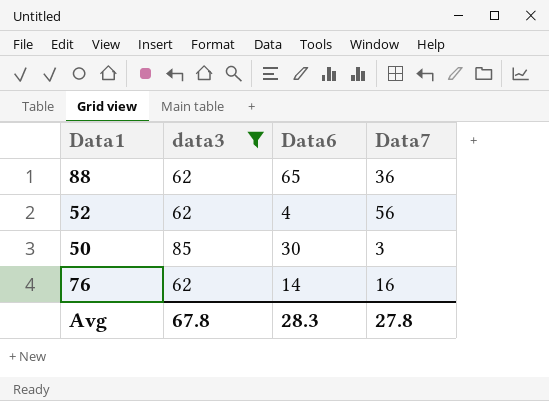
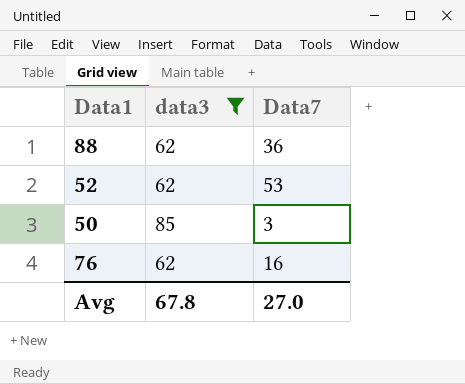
column Data6 | position: 3 -> none
52 | Data7: 56 -> 53
Avg | Data7: 27.8 -> 27.0

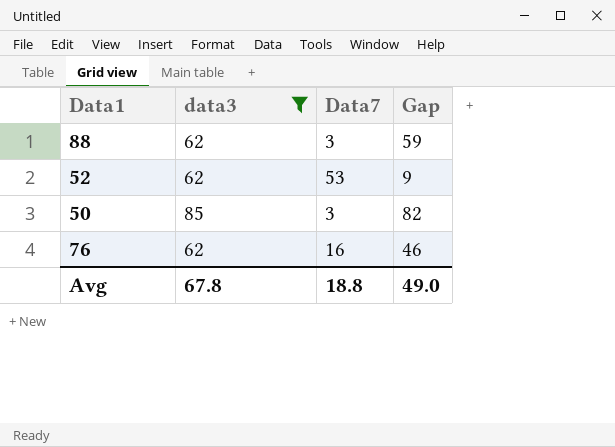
column Gap | formula: none -> [data3] - [Data7]
88 | Data7: 36 -> 3
Avg | Data7: 27.0 -> 18.8

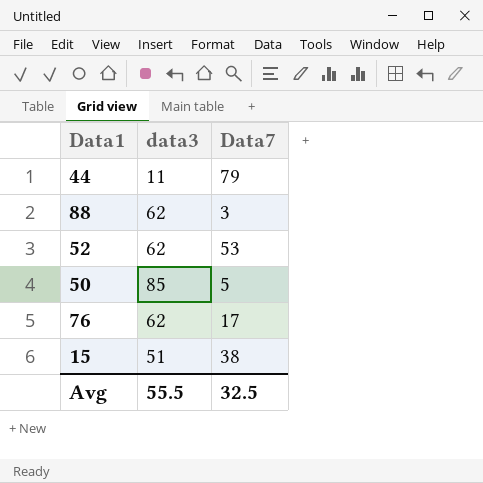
filter: data3 >= 62 -> none
column Gap | formula: [data3] - [Data7] -> none
50 | Data7: 3 -> 5
76 | Data7: 16 -> 17
Avg | data3: 67.8 -> 55.5
Avg | Data7: 18.8 -> 32.5

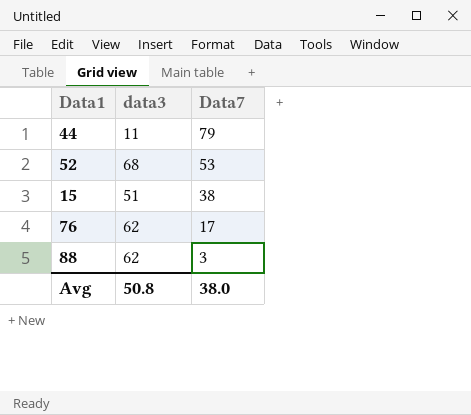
row order: none -> Data7 descending
row 50: 85 | 5 -> none
52 | data3: 62 -> 68
Avg | data3: 55.5 -> 50.8
Avg | Data7: 32.5 -> 38.0

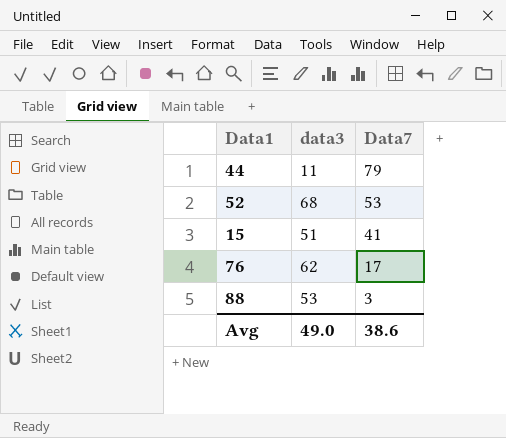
15 | Data7: 38 -> 41
88 | data3: 62 -> 53
Avg | data3: 50.8 -> 49.0
Avg | Data7: 38.0 -> 38.6

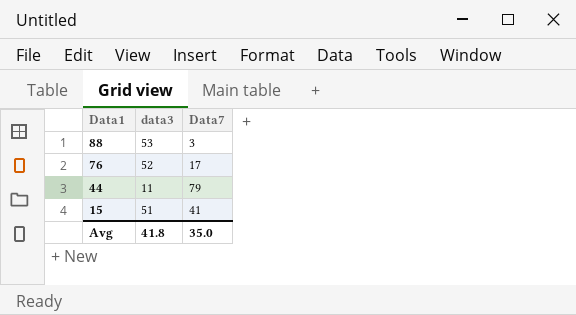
row order: Data7 descending -> Data1 descending
row 52: 68 | 53 -> none
76 | data3: 62 -> 52
Avg | data3: 49.0 -> 41.8
Avg | Data7: 38.6 -> 35.0

